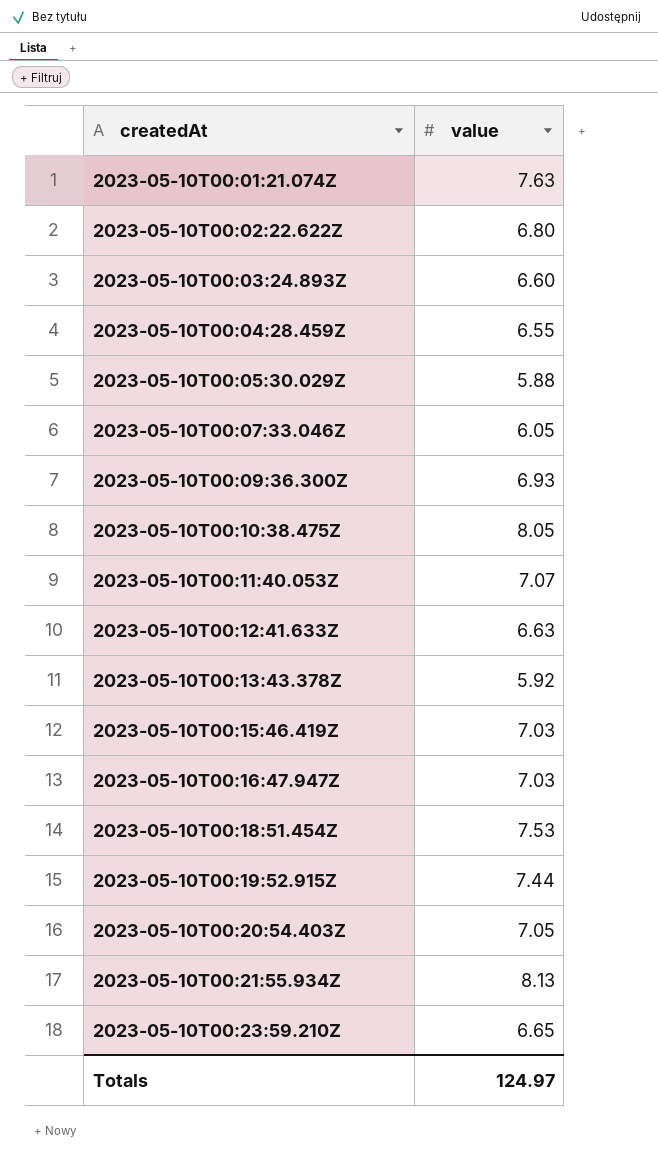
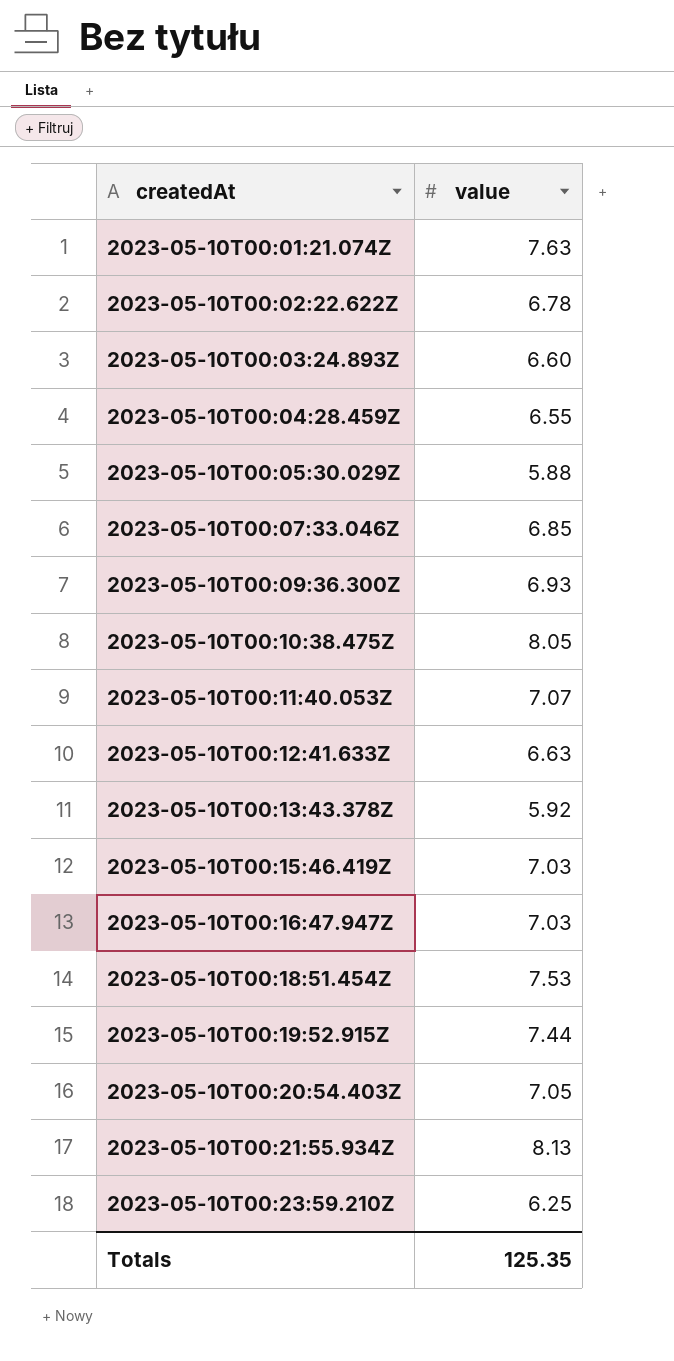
2023-05-10T00:02:22.622Z | value: 6.80 -> 6.78
2023-05-10T00:07:33.046Z | value: 6.05 -> 6.85
2023-05-10T00:23:59.210Z | value: 6.65 -> 6.25
Totals | value: 124.97 -> 125.35

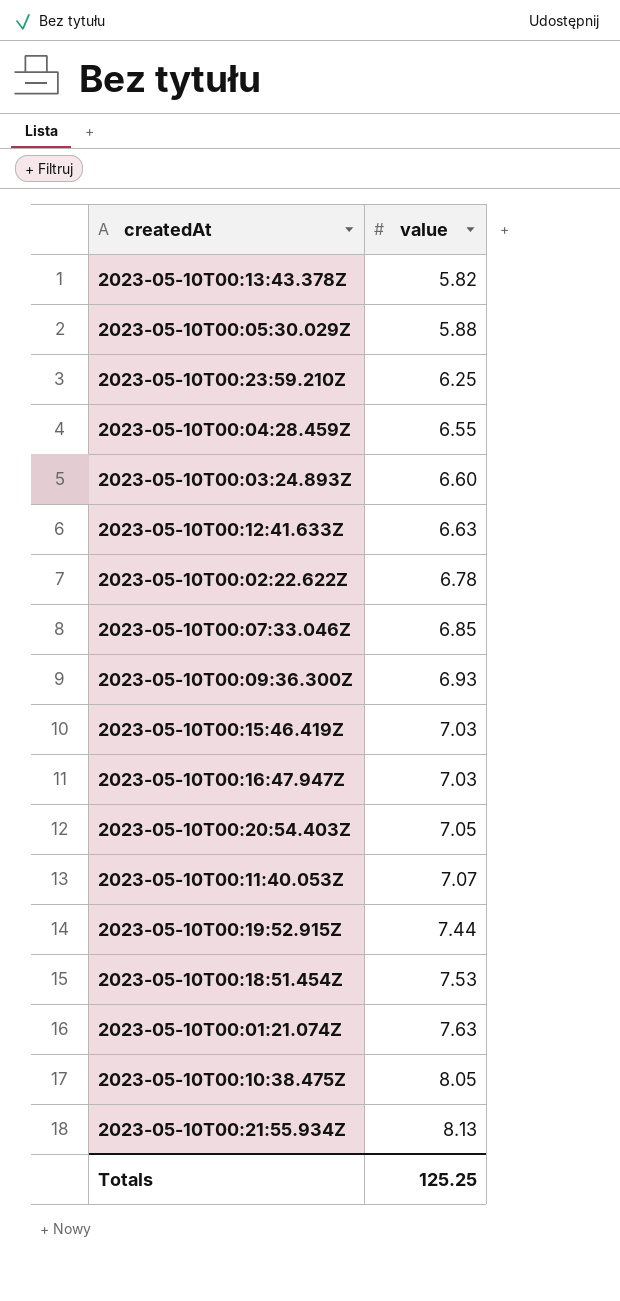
row order: createdAt ascending -> value ascending
2023-05-10T00:13:43.378Z | value: 5.92 -> 5.82
Totals | value: 125.35 -> 125.25

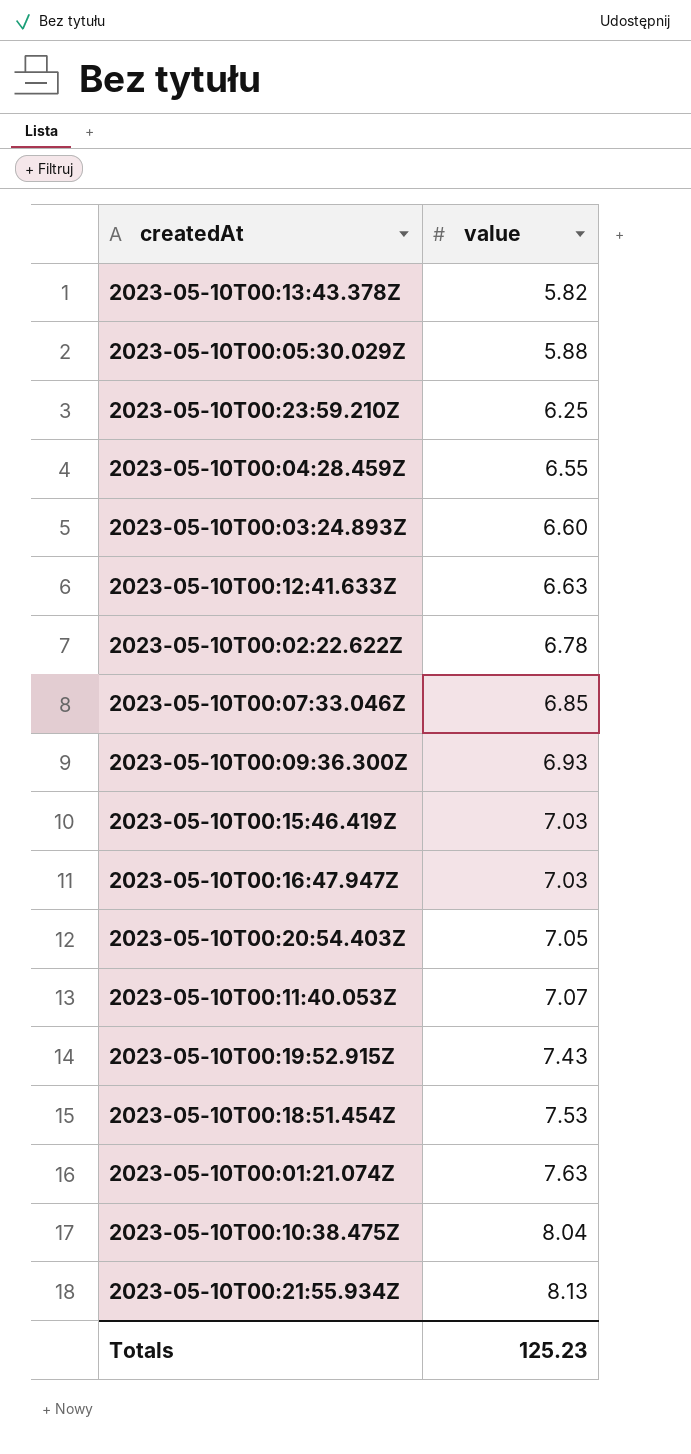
2023-05-10T00:19:52.915Z | value: 7.44 -> 7.43
2023-05-10T00:10:38.475Z | value: 8.05 -> 8.04
Totals | value: 125.25 -> 125.23

